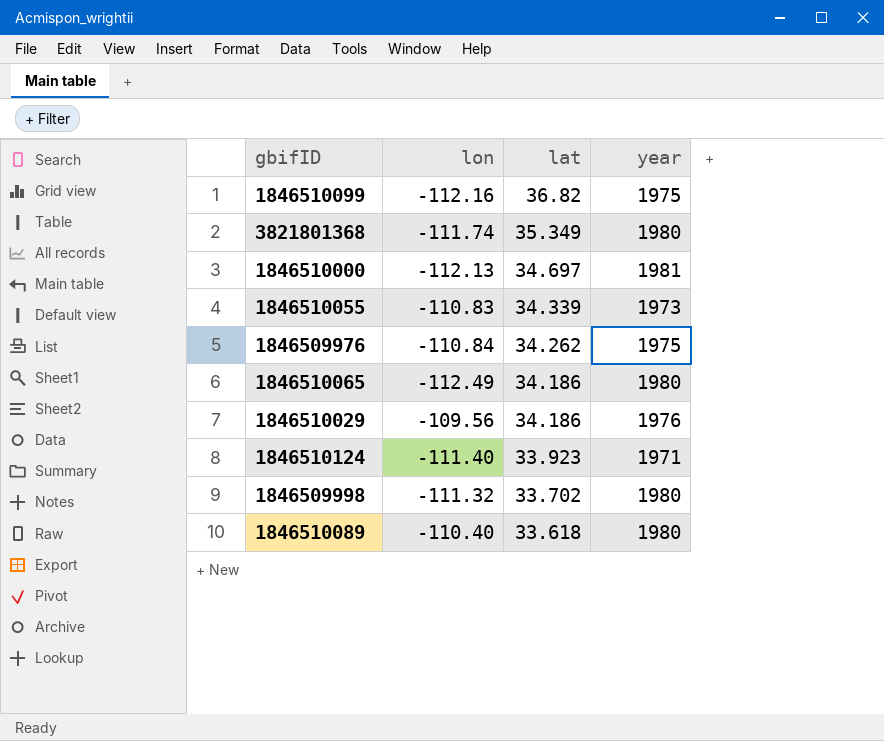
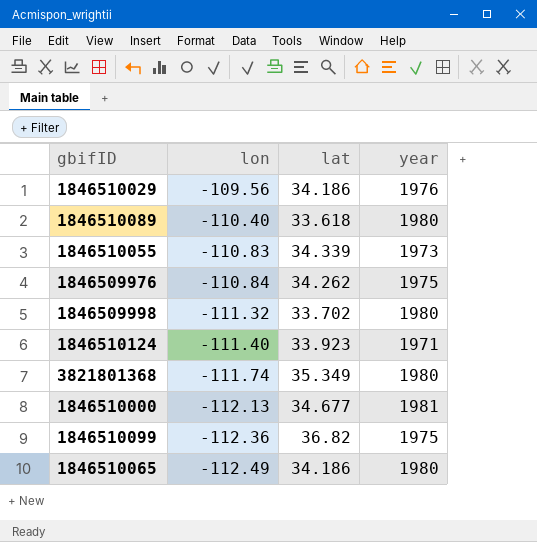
row order: lat descending -> lon descending
1846510000 | lat: 34.697 -> 34.677
1846510099 | lon: -112.16 -> -112.36

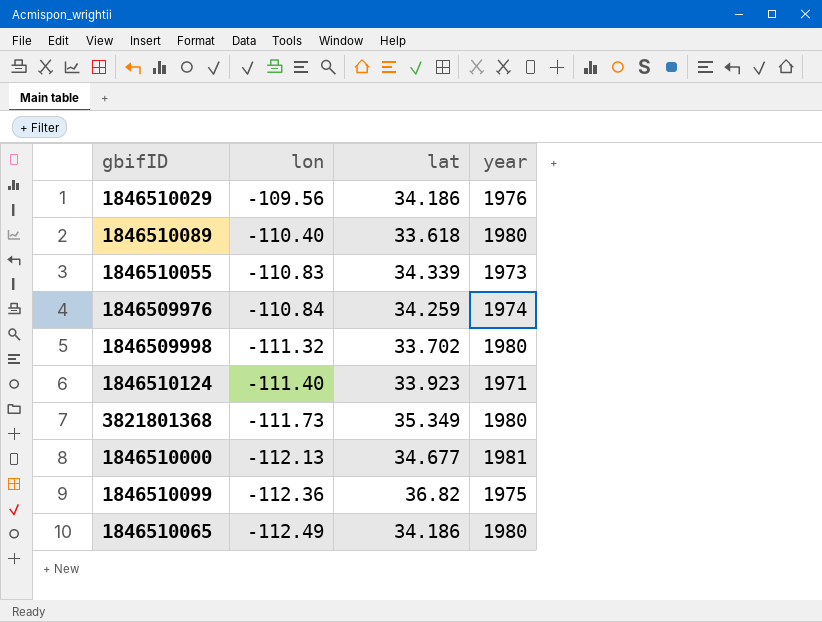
1846509976 | lat: 34.262 -> 34.259
1846509976 | year: 1975 -> 1974
3821801368 | lon: -111.74 -> -111.73

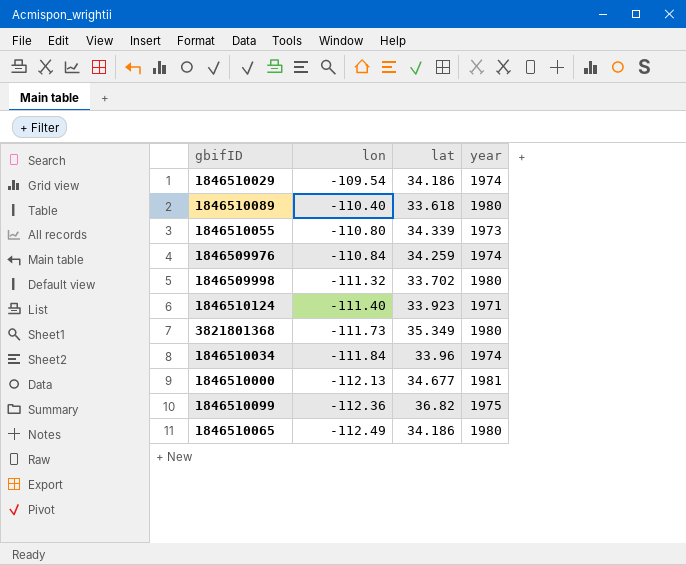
1846510029 | lon: -109.56 -> -109.54
1846510029 | year: 1976 -> 1974
1846510055 | lon: -110.83 -> -110.80
row 1846510034: none -> -111.84 | 33.96 | 1974

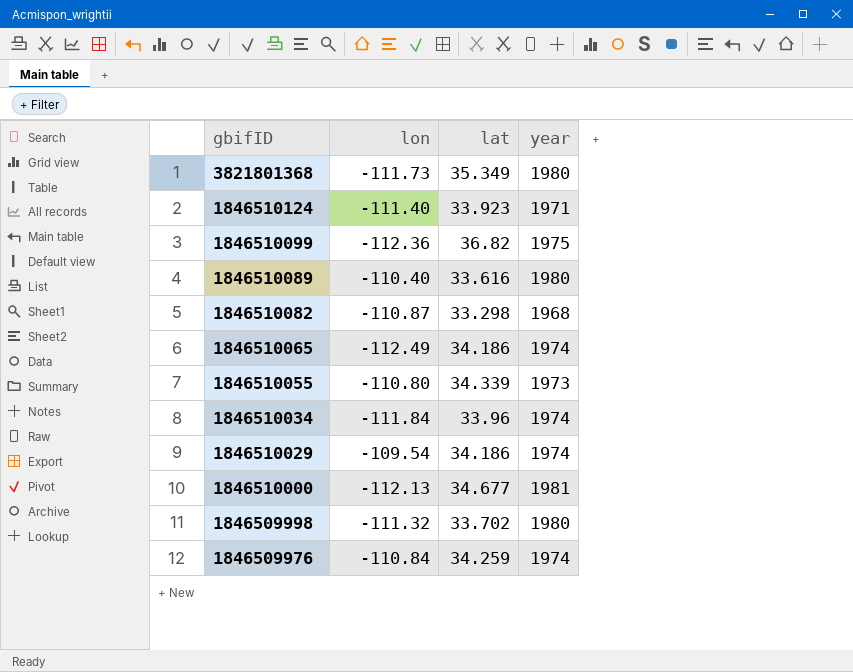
row order: lon descending -> gbifID descending
1846510089 | lat: 33.618 -> 33.616
row 1846510082: none -> -110.87 | 33.298 | 1968
1846510065 | year: 1980 -> 1974

